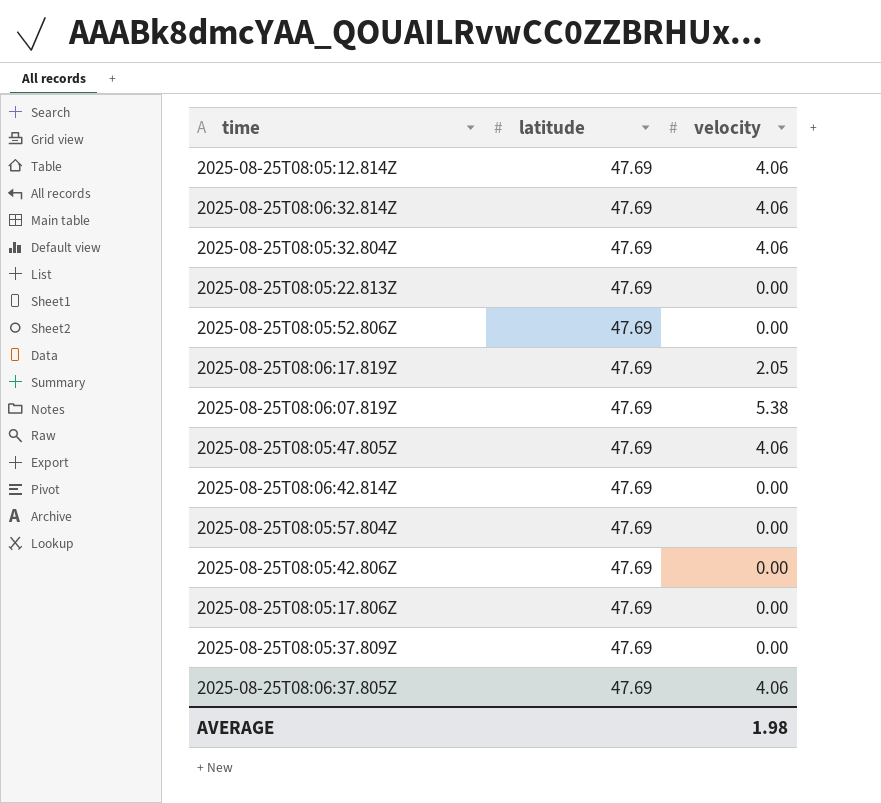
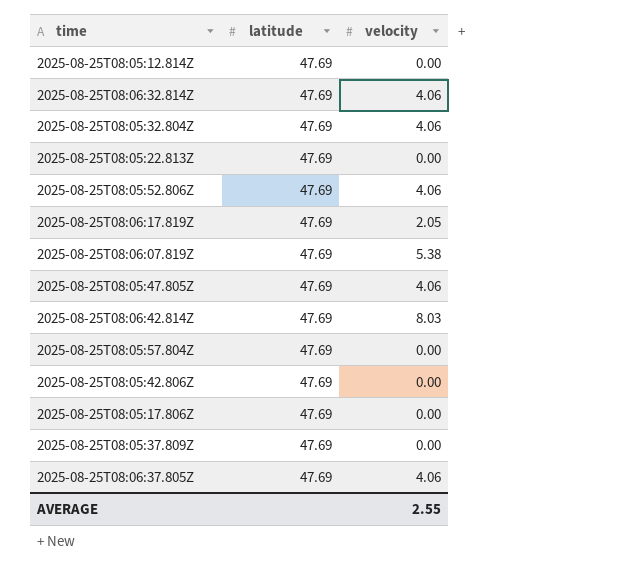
2025-08-25T08:05:12.814Z | velocity: 4.06 -> 0.00
2025-08-25T08:05:52.806Z | velocity: 0.00 -> 4.06
2025-08-25T08:06:42.814Z | velocity: 0.00 -> 8.03
AVERAGE | velocity: 1.98 -> 2.55

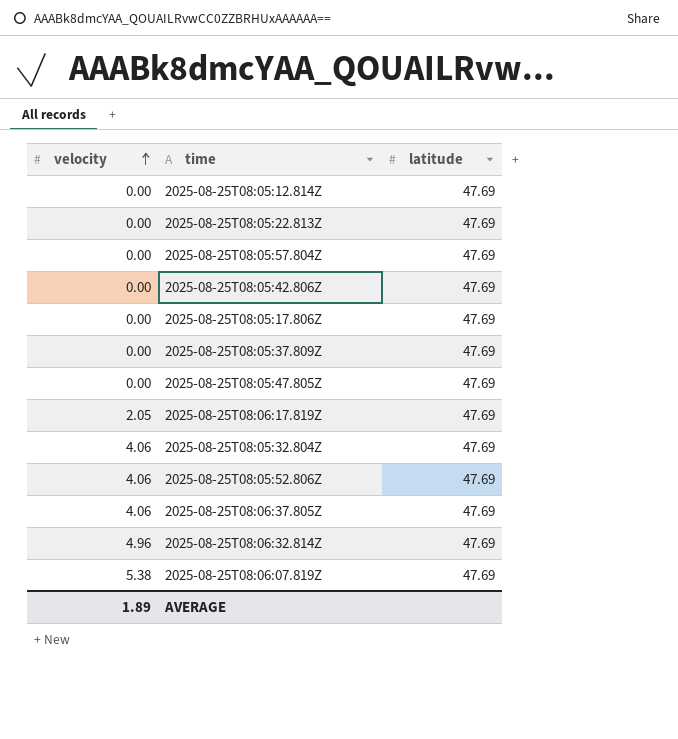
row order: none -> velocity ascending
column velocity | position: 3 -> 1
row 2025-08-25T08:06:42.814Z: 47.69 | 8.03 -> none
2025-08-25T08:05:47.805Z | velocity: 4.06 -> 0.00
2025-08-25T08:06:32.814Z | velocity: 4.06 -> 4.96
AVERAGE | velocity: 2.55 -> 1.89

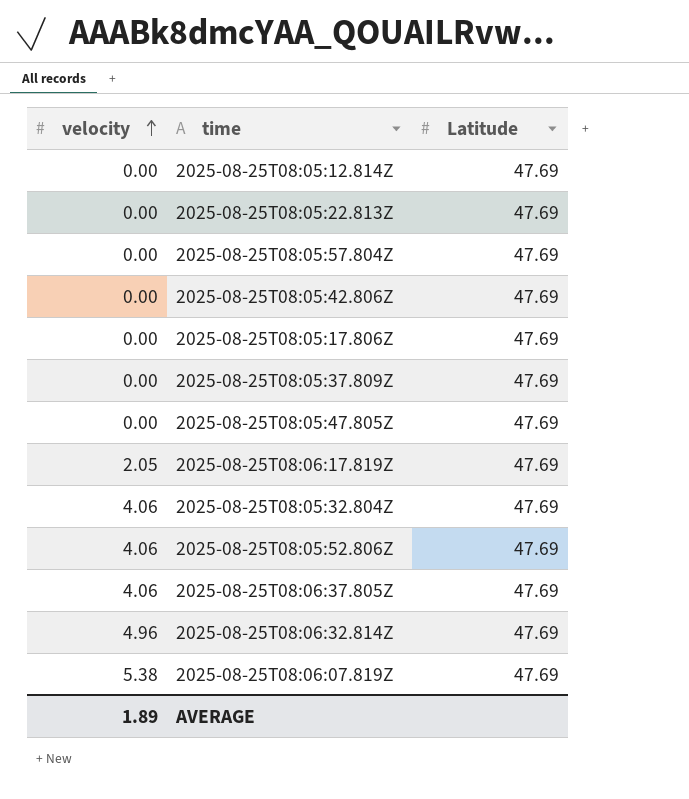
column name: latitude -> Latitude

